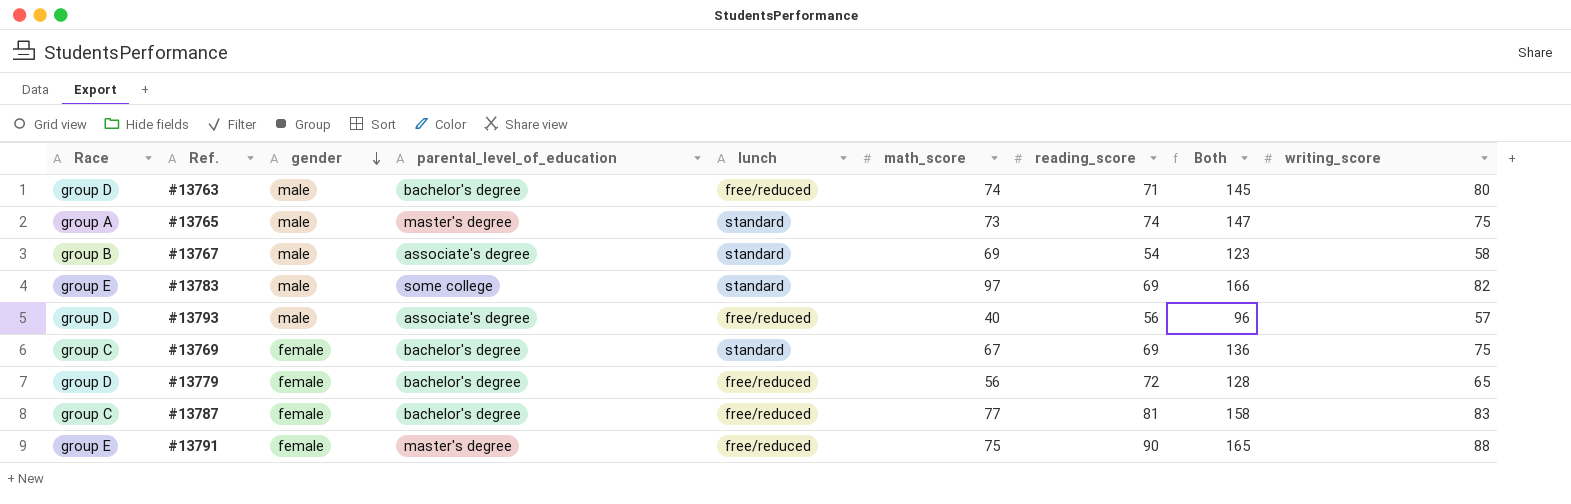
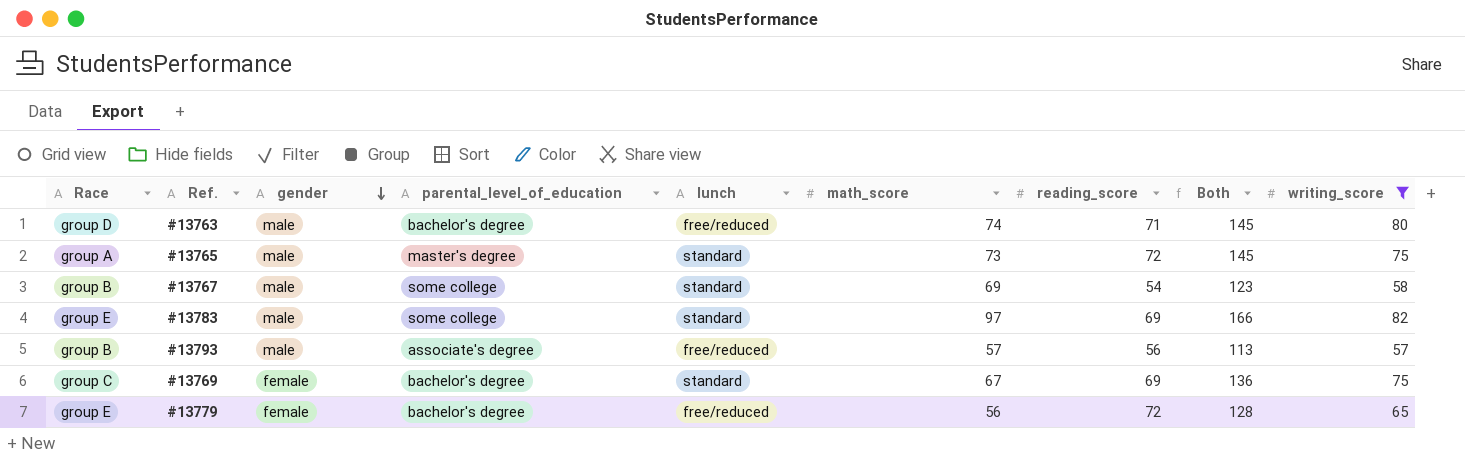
filter: none -> writing_score <= 82
#13765 | reading_score: 74 -> 72
#13765 | Both: 147 -> 145
#13767 | parental_level_of_education: associate's degree -> some college
#13793 | Race: group D -> group B
#13793 | math_score: 40 -> 57
#13793 | Both: 96 -> 113
#13779 | Race: group D -> group E

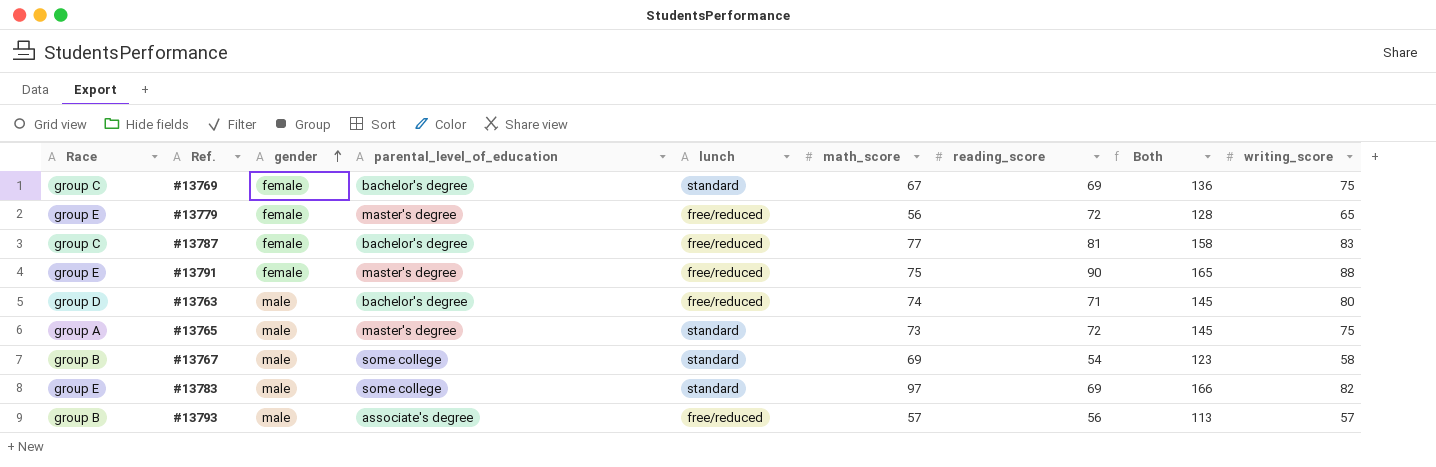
filter: writing_score <= 82 -> none
row order: gender descending -> gender ascending
#13779 | parental_level_of_education: bachelor's degree -> master's degree

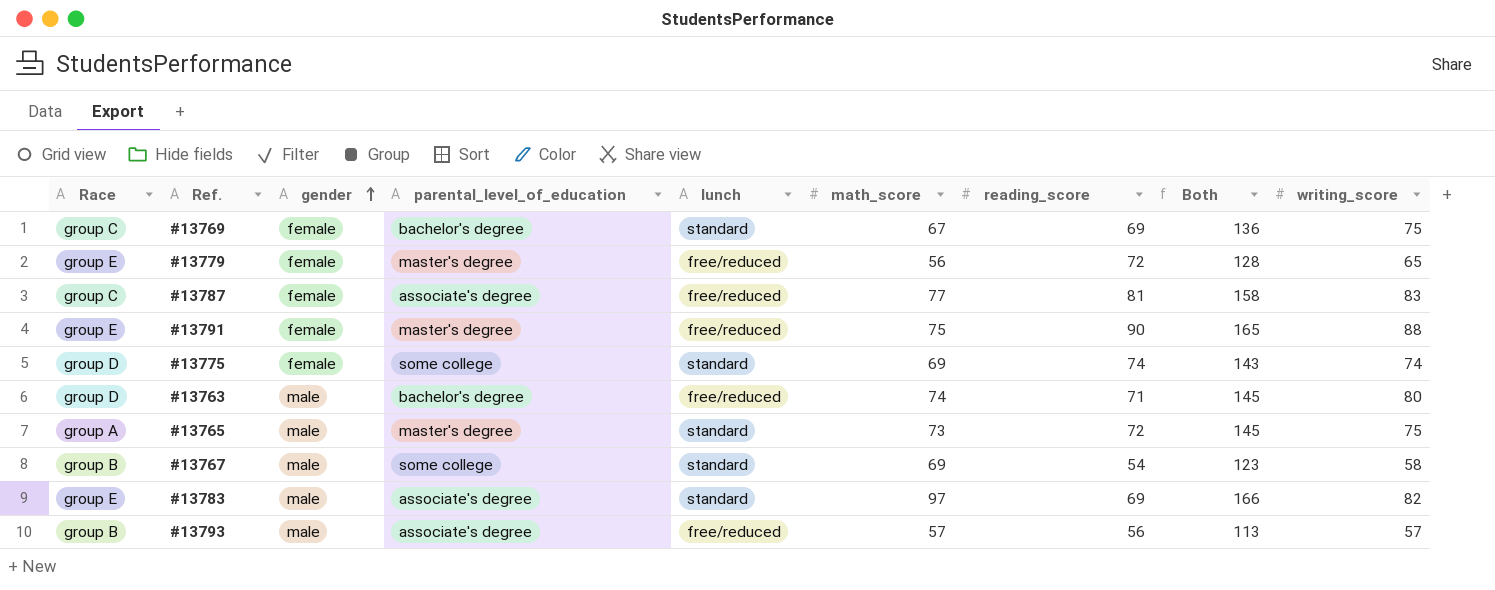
#13787 | parental_level_of_education: bachelor's degree -> associate's degree
row #13775: none -> group D | female | some college | standard | 69 | 74 | 143 | 74
#13783 | parental_level_of_education: some college -> associate's degree

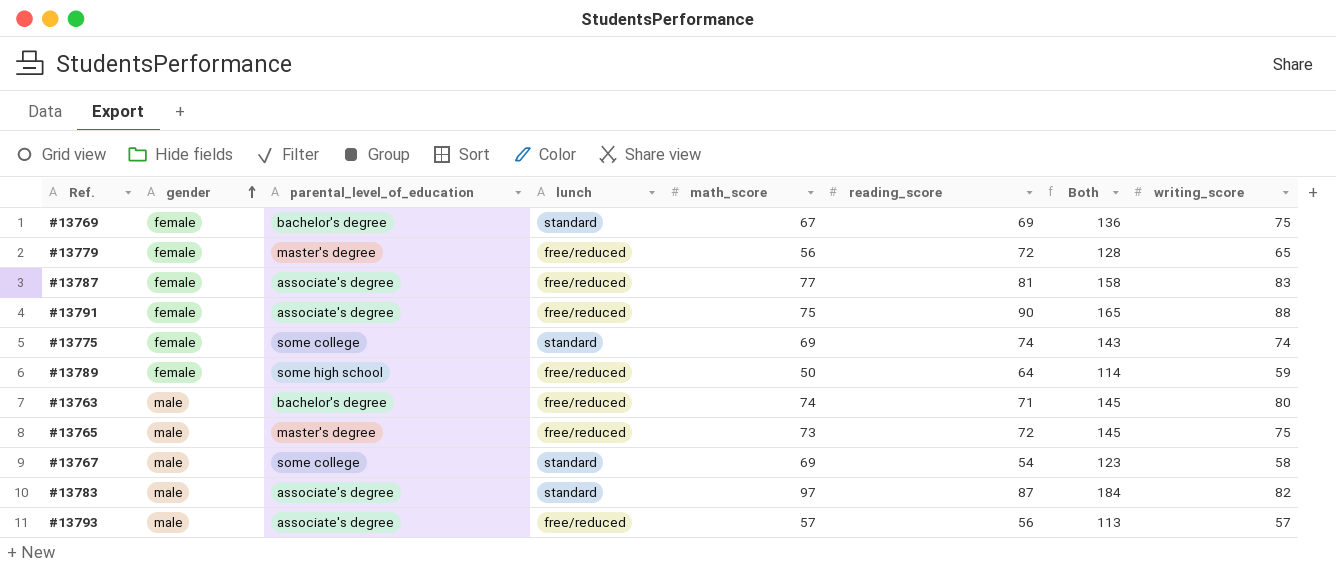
column Race | position: 1 -> none
#13791 | parental_level_of_education: master's degree -> associate's degree
row #13789: none -> female | some high school | free/reduced | 50 | 64 | 114 | 59
#13765 | lunch: standard -> free/reduced
#13783 | reading_score: 69 -> 87
#13783 | Both: 166 -> 184

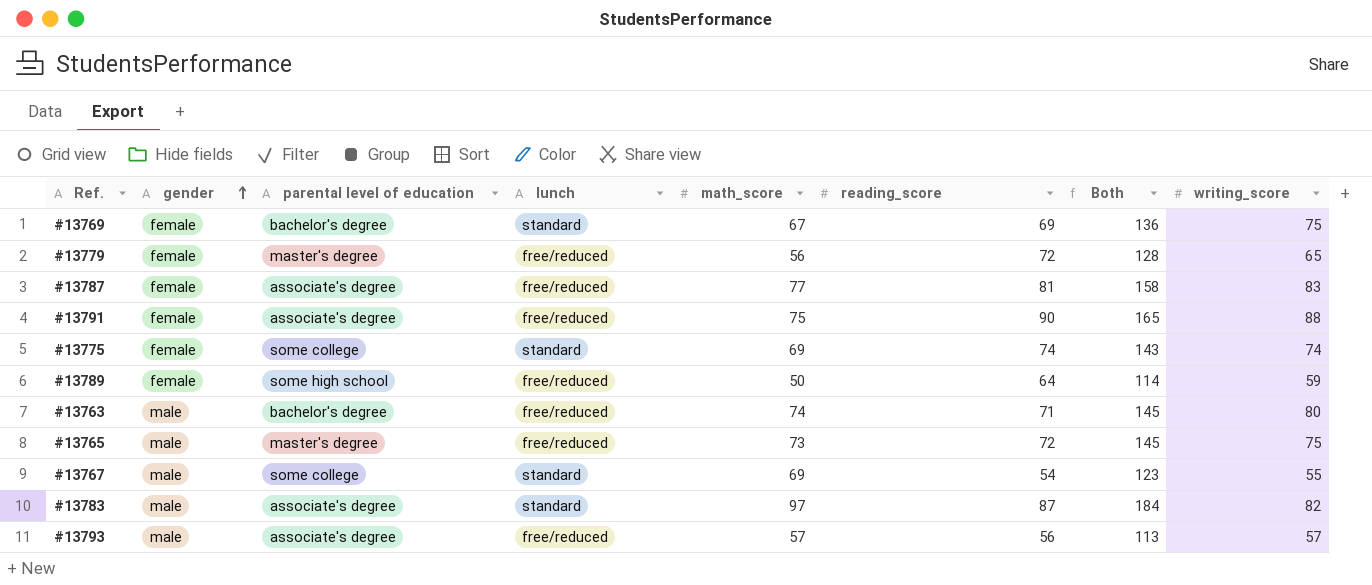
column name: parental_level_of_education -> parental level of education
#13767 | writing_score: 58 -> 55

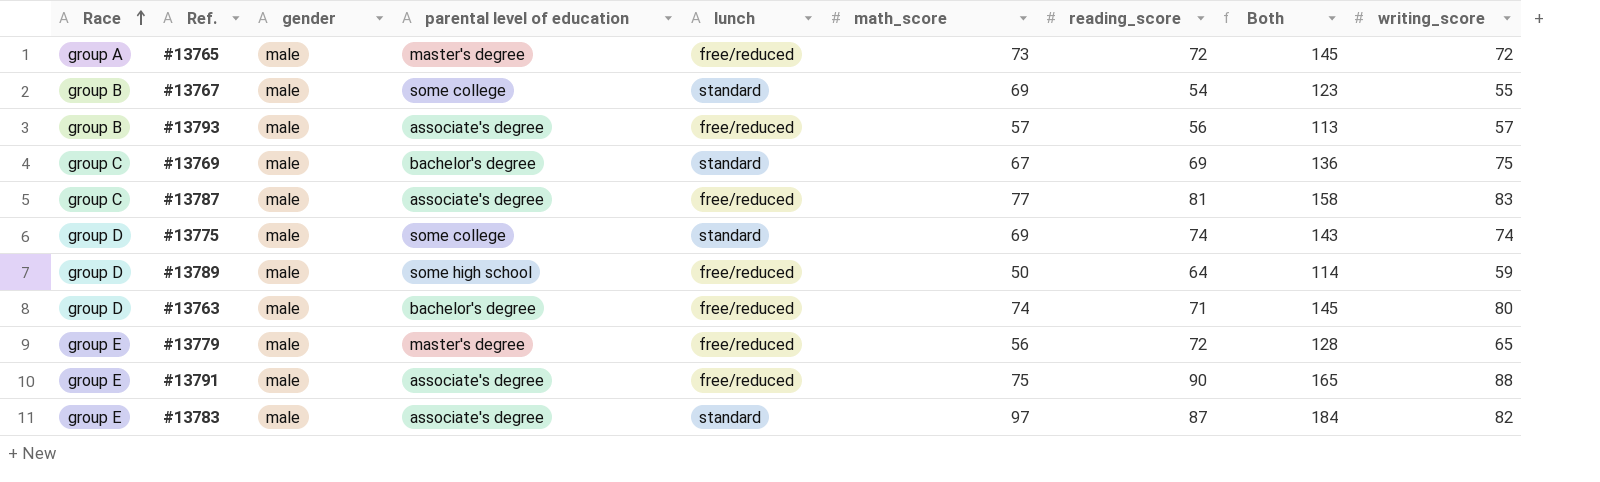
row order: gender ascending -> Race ascending
column Race | position: none -> 1
#13765 | writing_score: 75 -> 72
#13769 | gender: female -> male
#13787 | gender: female -> male
#13775 | gender: female -> male
#13789 | gender: female -> male
#13779 | gender: female -> male
#13791 | gender: female -> male

